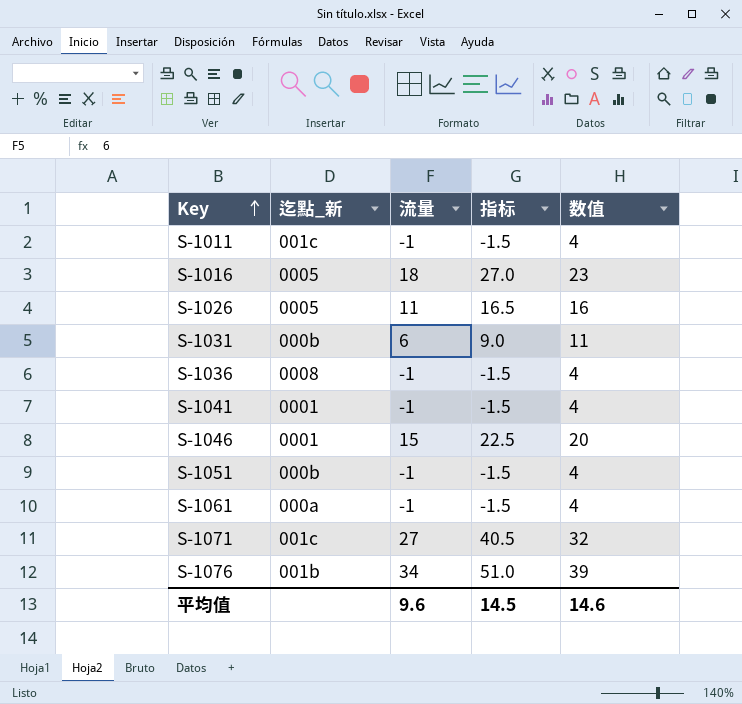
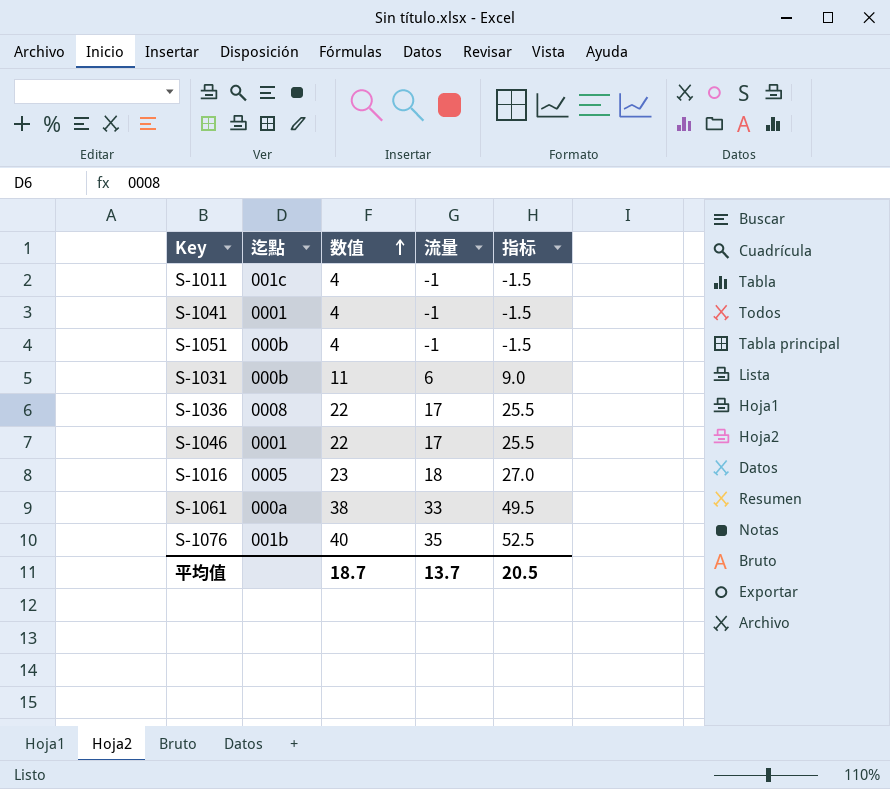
row order: Key ascending -> 数值 ascending
column name: 迄點_新 -> 迄點
column 数值 | position: 5 -> 3
row S-1026: 0005 | 11 | 16.5 | 16 -> none
row S-1071: 001c | 27 | 40.5 | 32 -> none
S-1036 | 数值: 4 -> 22
S-1036 | 流量: -1 -> 17
S-1036 | 指标: -1.5 -> 25.5
S-1046 | 数值: 20 -> 22
S-1046 | 流量: 15 -> 17
S-1046 | 指标: 22.5 -> 25.5
S-1061 | 数值: 4 -> 38
S-1061 | 流量: -1 -> 33
S-1061 | 指标: -1.5 -> 49.5
S-1076 | 数值: 39 -> 40
S-1076 | 流量: 34 -> 35
S-1076 | 指标: 51.0 -> 52.5
平均值 | 数值: 14.6 -> 18.7
平均值 | 流量: 9.6 -> 13.7
平均值 | 指标: 14.5 -> 20.5

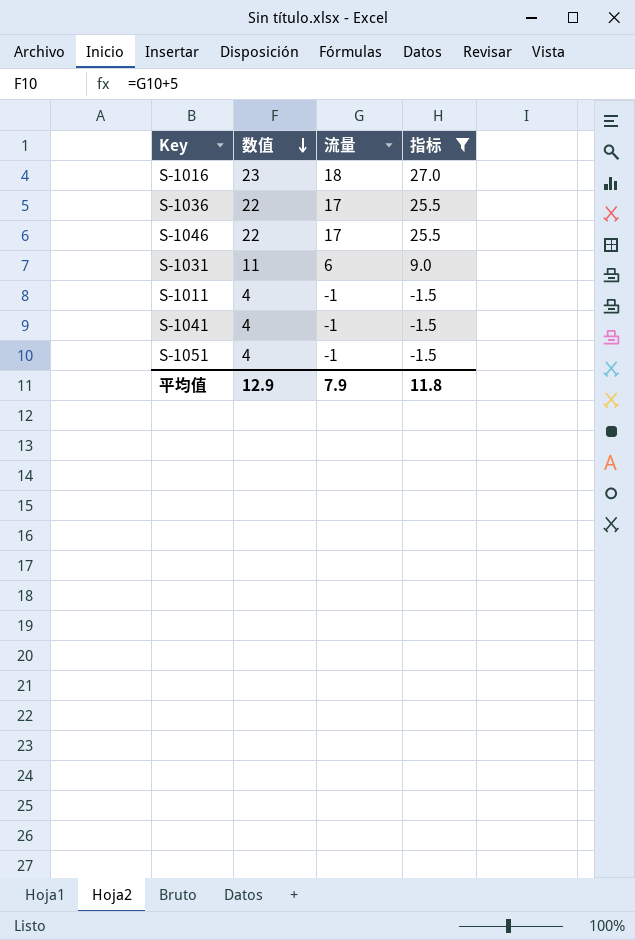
filter: none -> 指标 <= 27.0
row order: 数值 ascending -> 数值 descending
column 迄點 | position: 2 -> none
平均值 | 数值: 18.7 -> 12.9
平均值 | 流量: 13.7 -> 7.9
平均值 | 指标: 20.5 -> 11.8

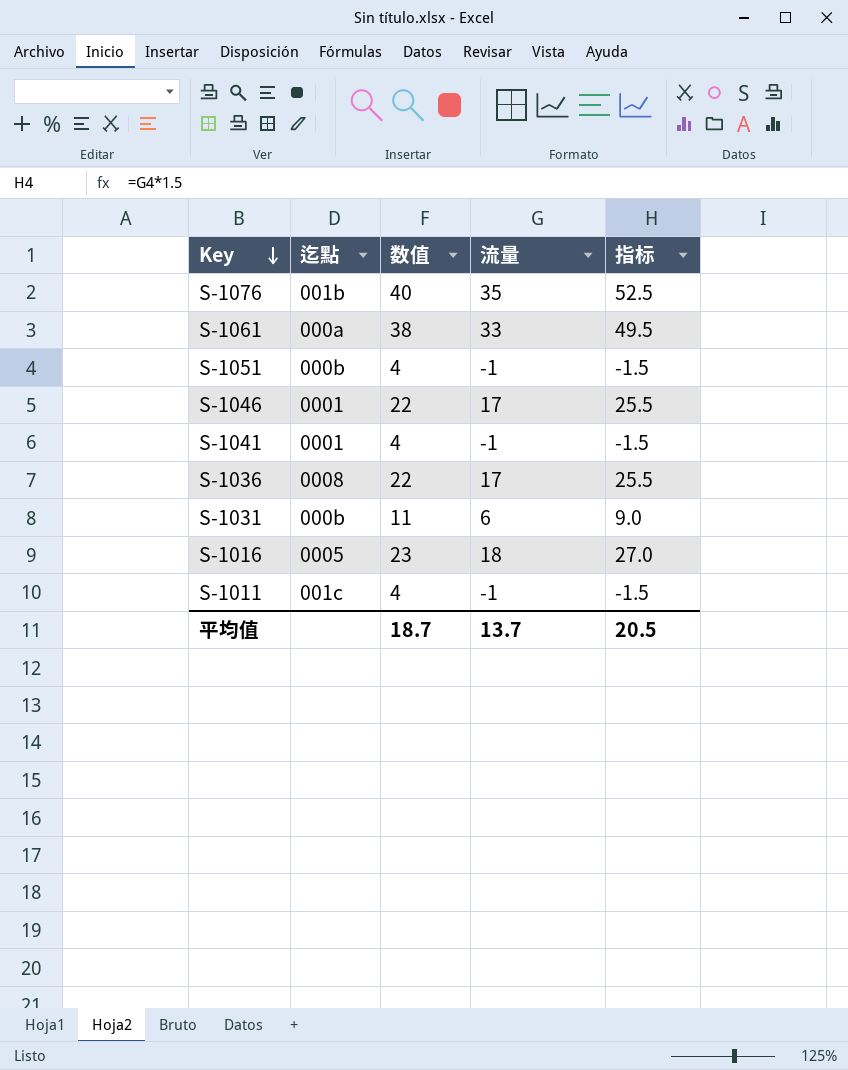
filter: 指标 <= 27.0 -> none
row order: 数值 descending -> Key descending
column 迄點 | position: none -> 2
平均值 | 数值: 12.9 -> 18.7
平均值 | 流量: 7.9 -> 13.7
平均值 | 指标: 11.8 -> 20.5

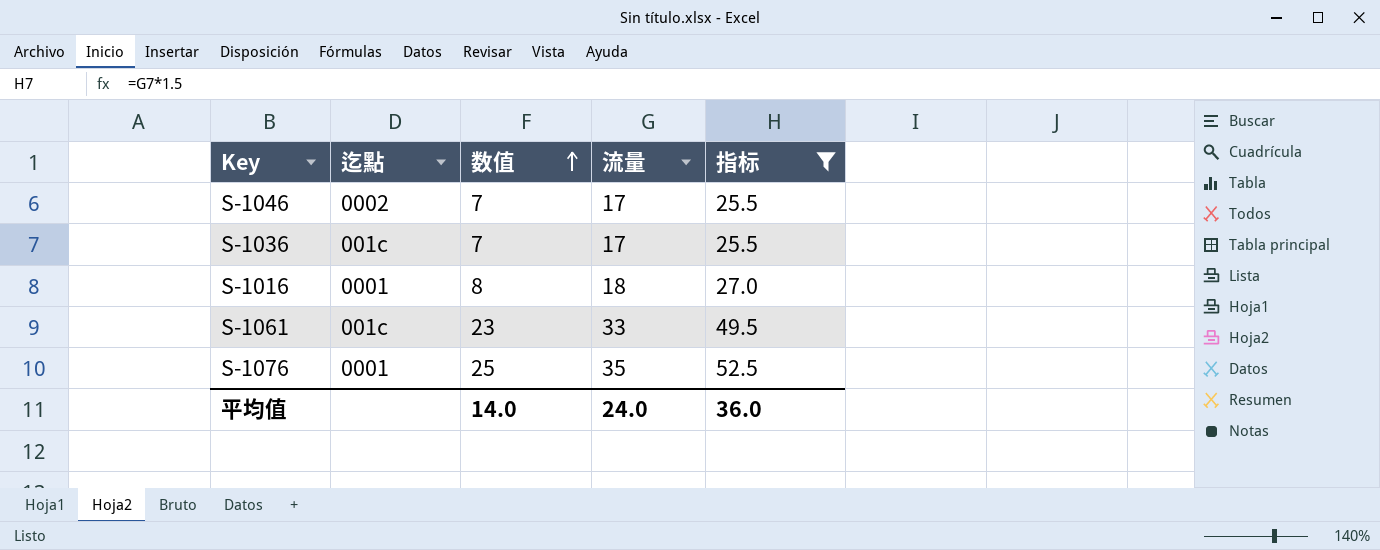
filter: none -> 指标 >= 25.5
row order: Key descending -> 数值 ascending
column 数值 | formula: [流量] + 5 -> [流量] - 10
S-1046 | 迄點: 0001 -> 0002
S-1036 | 迄點: 0008 -> 001c
S-1016 | 迄點: 0005 -> 0001
S-1061 | 迄點: 000a -> 001c
S-1076 | 迄點: 001b -> 0001
平均值 | 数值: 18.7 -> 14.0
平均值 | 流量: 13.7 -> 24.0
平均值 | 指标: 20.5 -> 36.0

